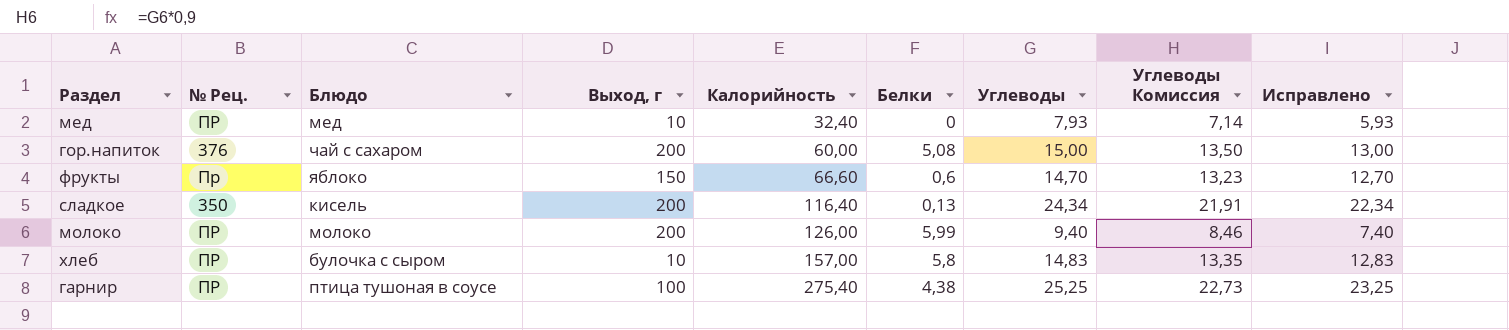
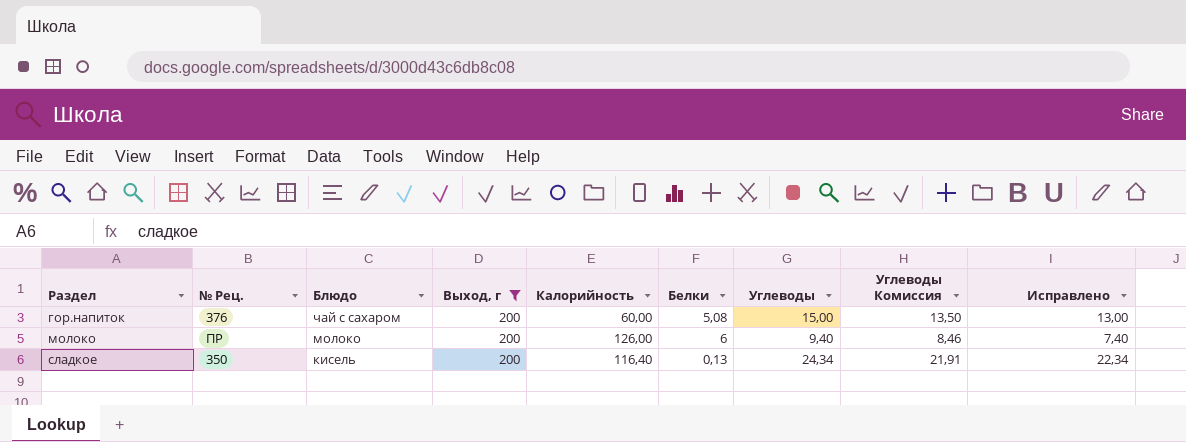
filter: none -> Выход, г = 200
row order: Калорийность ascending -> Раздел ascending
молоко | Белки: 5,99 -> 6

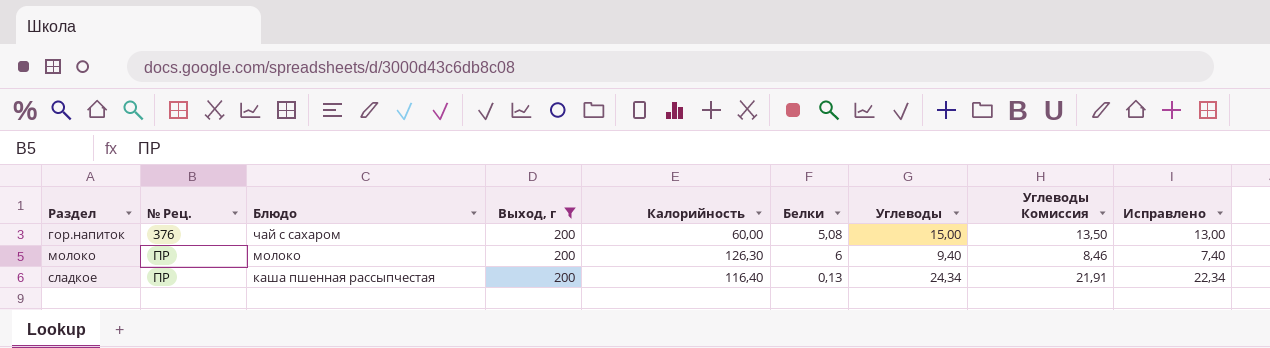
молоко | Калорийность: 126,00 -> 126,30
сладкое | № Рец.: 350 -> ПР
сладкое | Блюдо: кисель -> каша пшенная рассыпчестая

